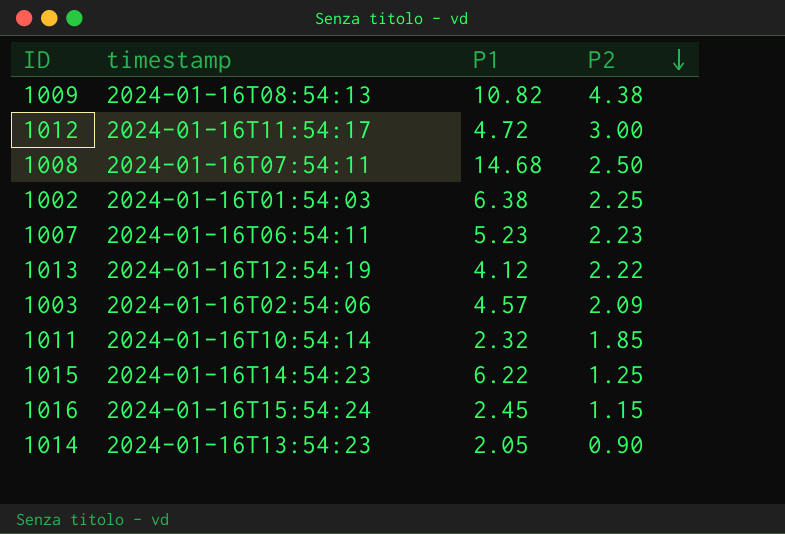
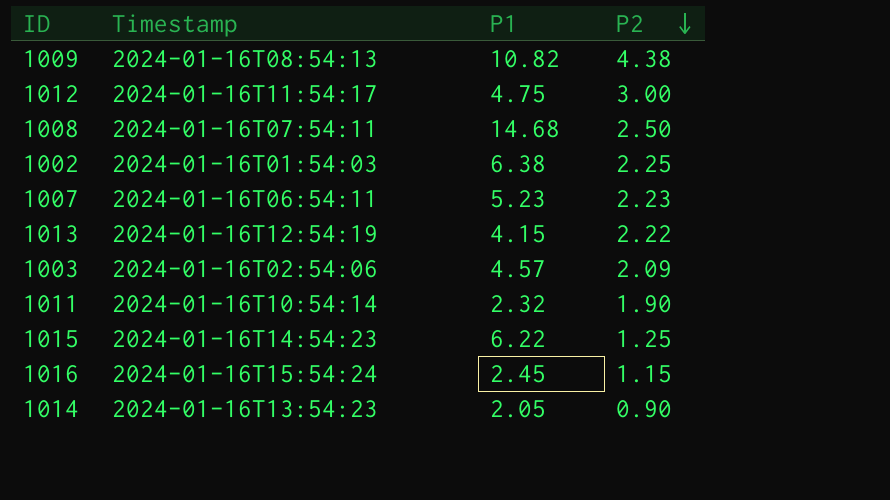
column name: timestamp -> Timestamp
1012 | P1: 4.72 -> 4.75
1013 | P1: 4.12 -> 4.15
1011 | P2: 1.85 -> 1.90

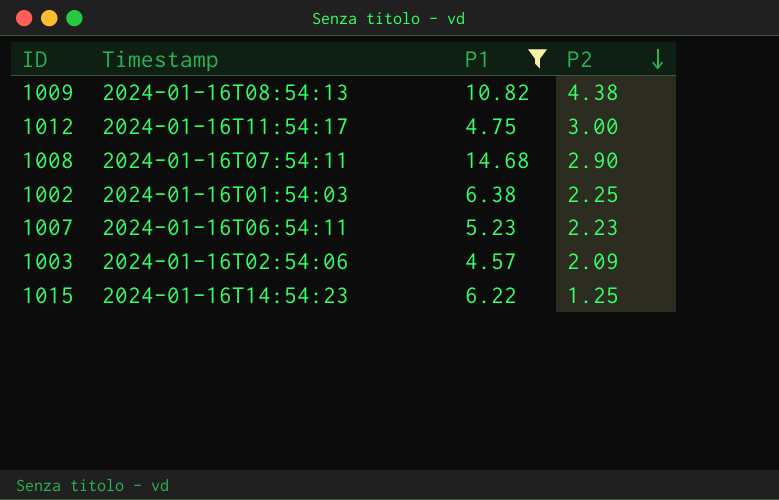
filter: none -> P1 >= 4.57
1008 | P2: 2.50 -> 2.90

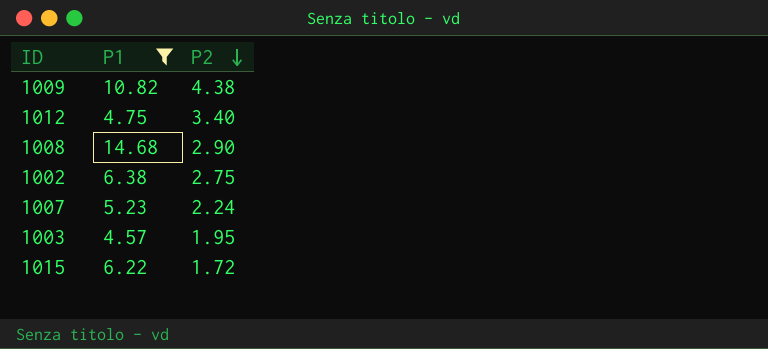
column Timestamp | position: 2 -> none
1012 | P2: 3.00 -> 3.40
1002 | P2: 2.25 -> 2.75
1007 | P2: 2.23 -> 2.24
1003 | P2: 2.09 -> 1.95
1015 | P2: 1.25 -> 1.72

